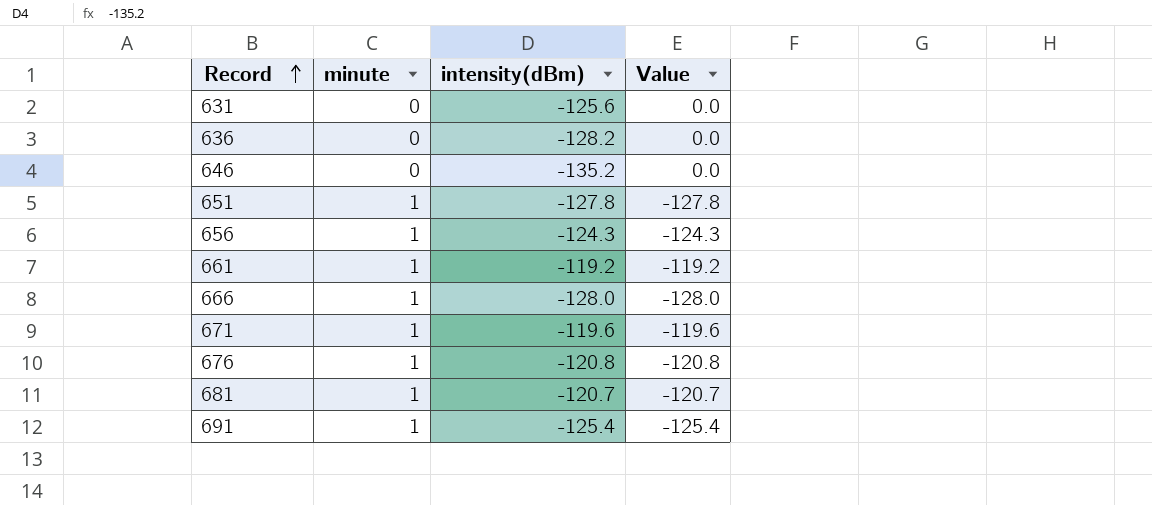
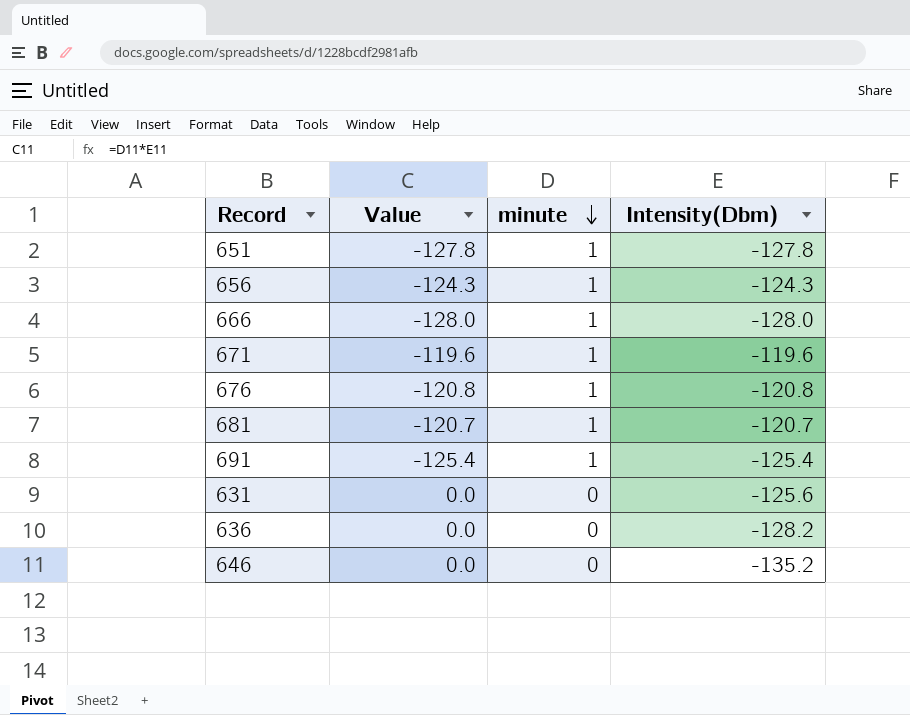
row order: Record ascending -> minute descending
column Value | position: 4 -> 2
column name: intensity(dBm) -> Intensity(Dbm)
row 661: 1 | -119.2 | -119.2 -> none

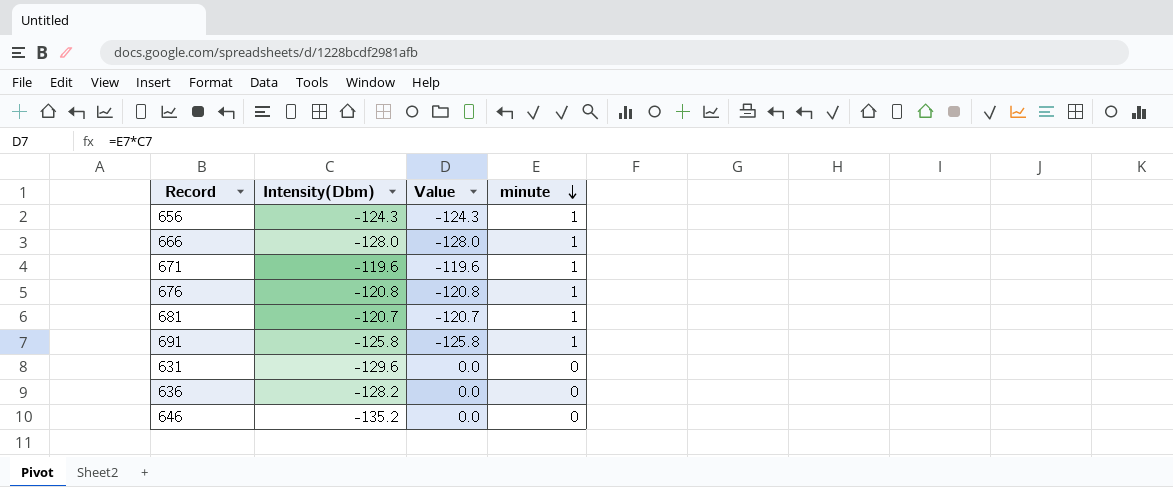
column Intensity(Dbm) | position: 4 -> 2
row 651: -127.8 | 1 | -127.8 -> none
691 | Intensity(Dbm): -125.4 -> -125.8
691 | Value: -125.4 -> -125.8
631 | Intensity(Dbm): -125.6 -> -129.6

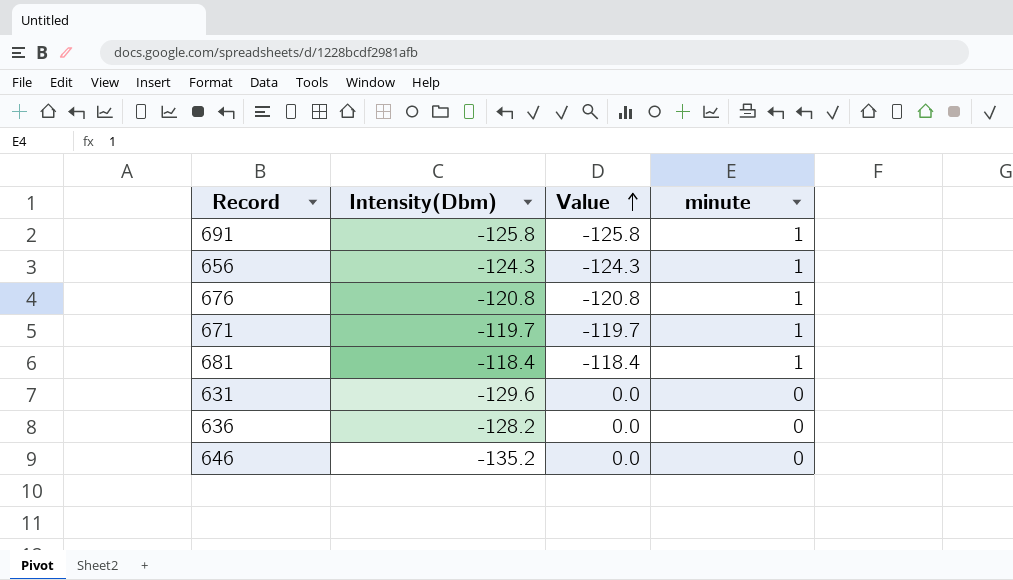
row order: minute descending -> Value ascending
row 666: -128.0 | -128.0 | 1 -> none
671 | Intensity(Dbm): -119.6 -> -119.7
671 | Value: -119.6 -> -119.7
681 | Intensity(Dbm): -120.7 -> -118.4
681 | Value: -120.7 -> -118.4

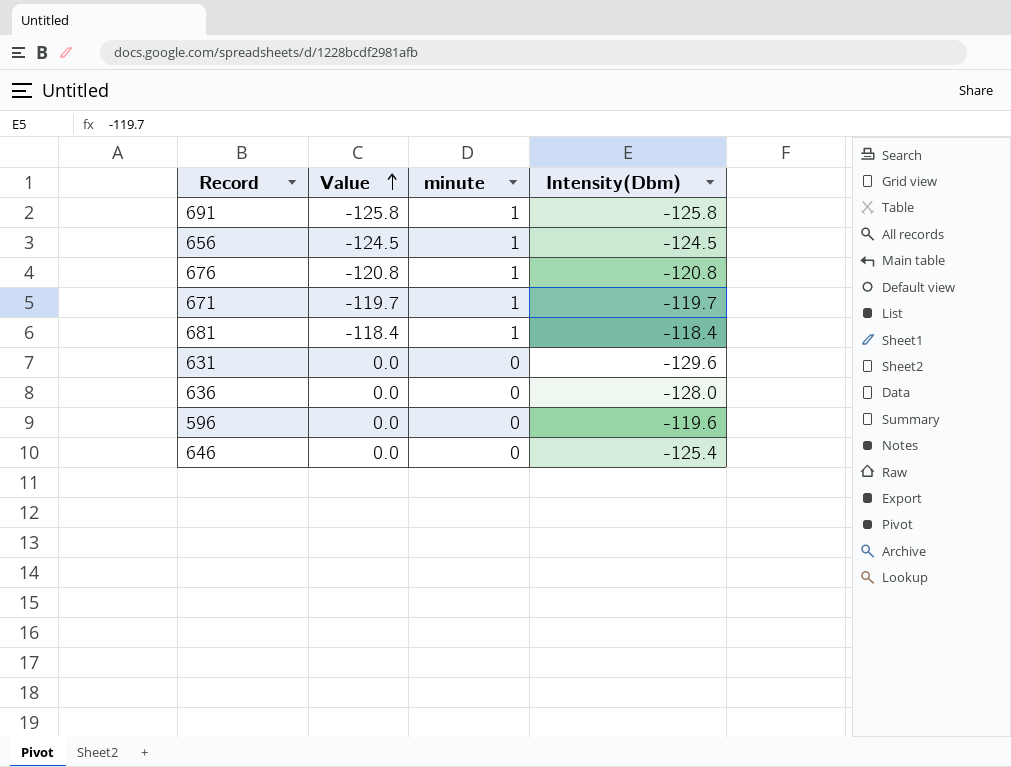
column Intensity(Dbm) | position: 2 -> 4
656 | Value: -124.3 -> -124.5
656 | Intensity(Dbm): -124.3 -> -124.5
636 | Intensity(Dbm): -128.2 -> -128.0
row 596: none -> 0.0 | 0 | -119.6
646 | Intensity(Dbm): -135.2 -> -125.4

